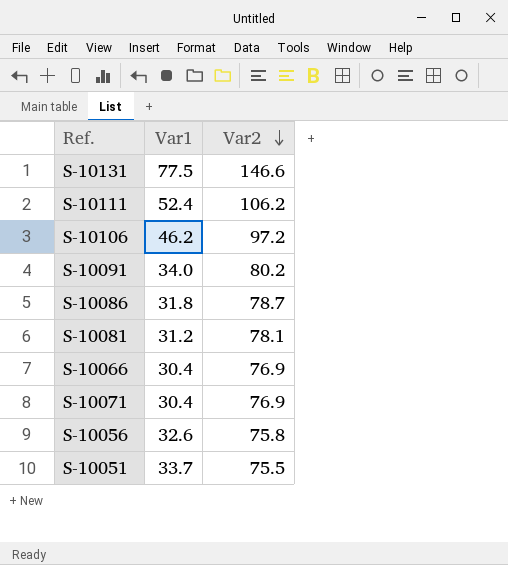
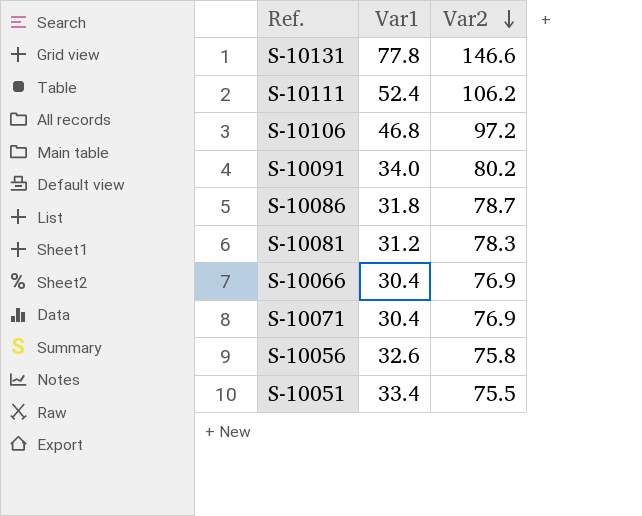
S-10131 | Var1: 77.5 -> 77.8
S-10106 | Var1: 46.2 -> 46.8
S-10081 | Var2: 78.1 -> 78.3
S-10051 | Var1: 33.7 -> 33.4

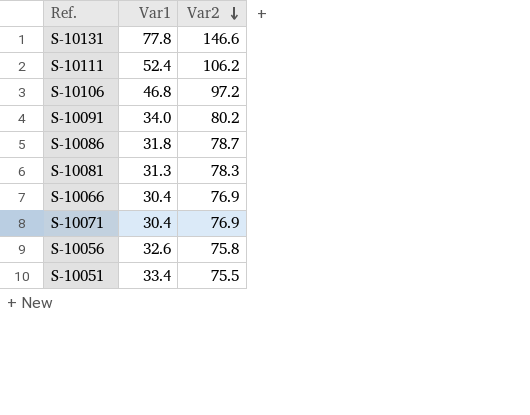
S-10081 | Var1: 31.2 -> 31.3

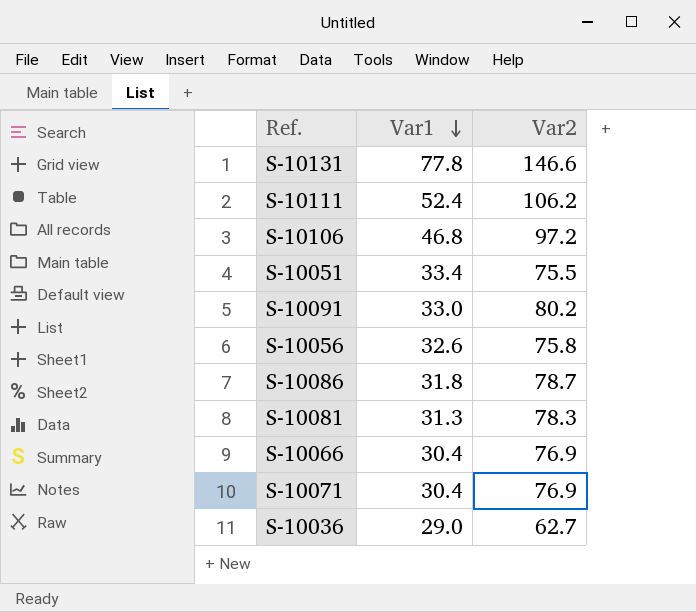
row order: Var2 descending -> Var1 descending
S-10091 | Var1: 34.0 -> 33.0
row S-10036: none -> 29.0 | 62.7

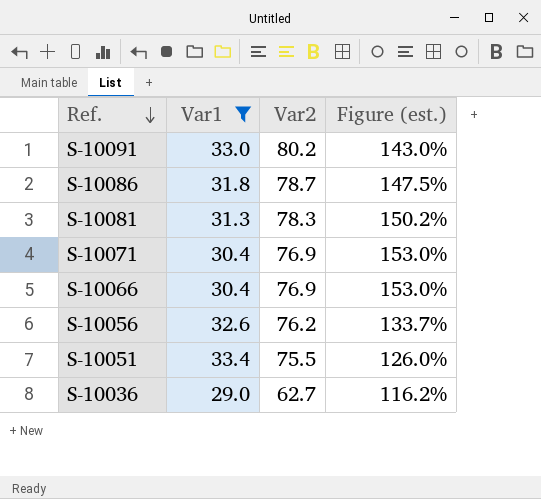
filter: none -> Var1 <= 33.4
row order: Var1 descending -> Ref. descending
column Figure (est.) | formula: none -> ([Var2] - [Var1]) / [Var1]
S-10056 | Var2: 75.8 -> 76.2

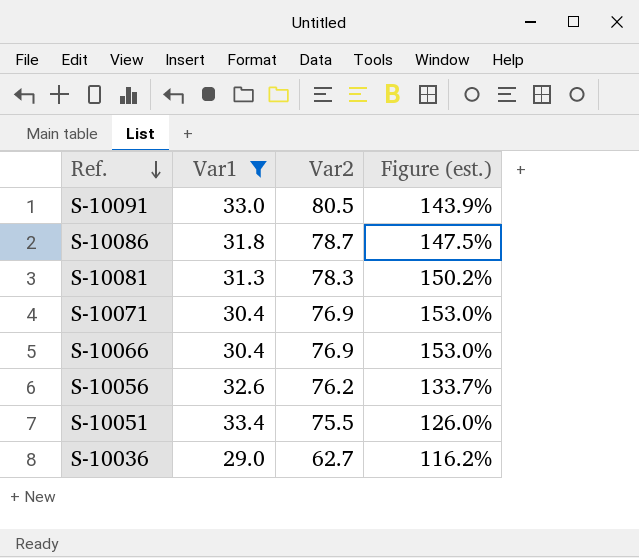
S-10091 | Var2: 80.2 -> 80.5
S-10091 | Figure (est.): 143.0% -> 143.9%

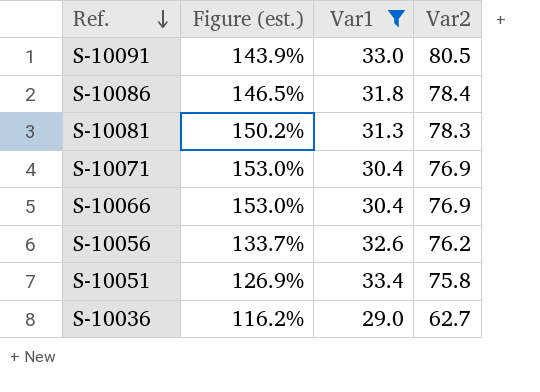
column Figure (est.) | position: 4 -> 2
S-10086 | Figure (est.): 147.5% -> 146.5%
S-10086 | Var2: 78.7 -> 78.4
S-10051 | Figure (est.): 126.0% -> 126.9%
S-10051 | Var2: 75.5 -> 75.8

